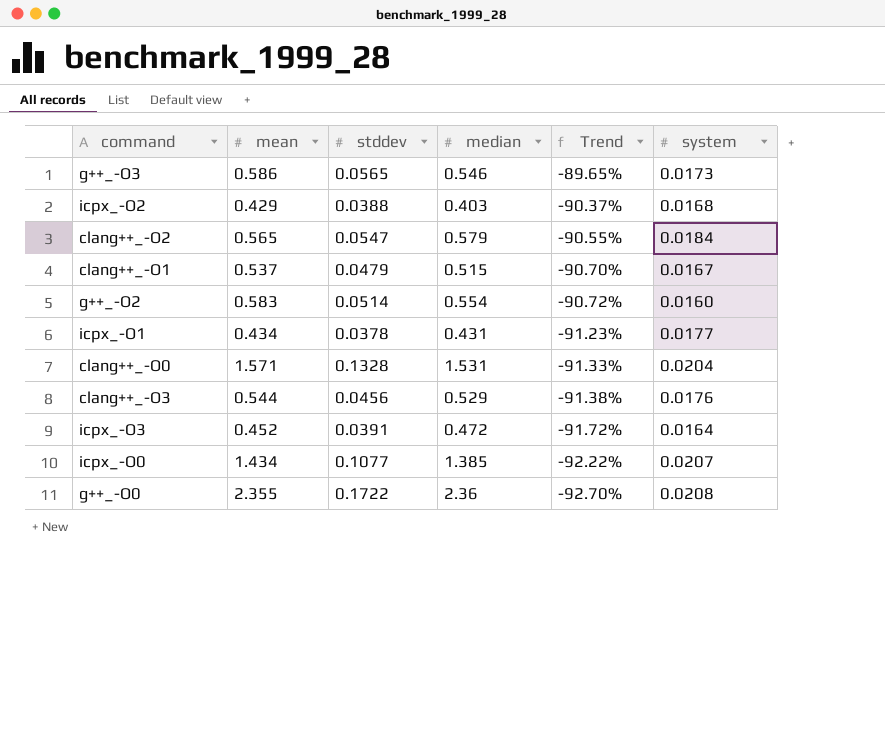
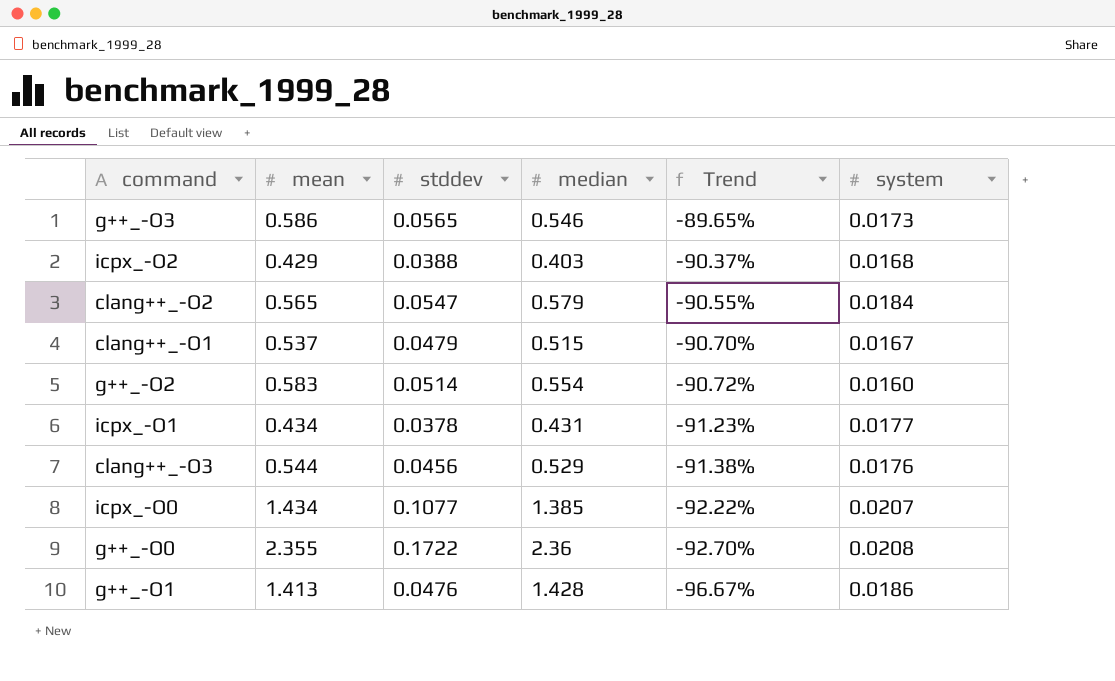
row clang++_-O0: 1.571 | 0.1328 | 1.531 | -91.33% | 0.0204 -> none
row icpx_-O3: 0.452 | 0.0391 | 0.472 | -91.72% | 0.0164 -> none
row g++_-O1: none -> 1.413 | 0.0476 | 1.428 | -96.67% | 0.0186

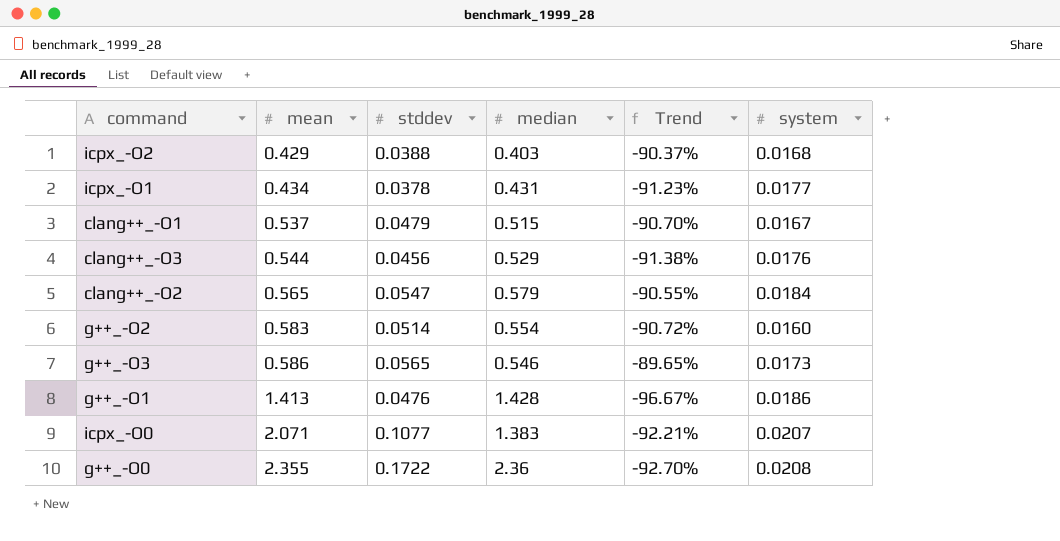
row order: Trend descending -> mean ascending
icpx_-O0 | mean: 1.434 -> 2.071
icpx_-O0 | median: 1.385 -> 1.383
icpx_-O0 | Trend: -92.22% -> -92.21%

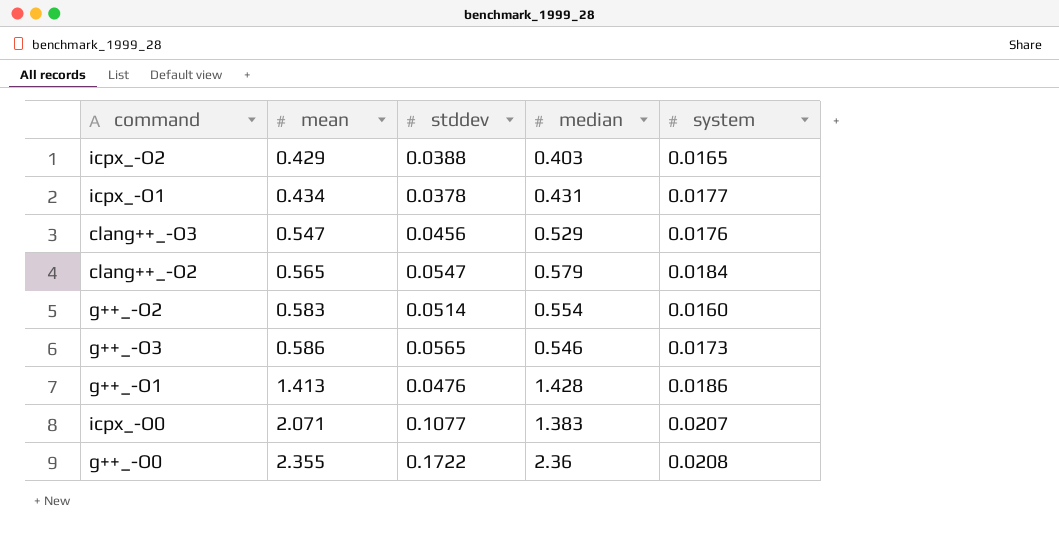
column Trend | formula: ([stddev] - [median]) / [median] -> none
row clang++_-O1: 0.537 | 0.0479 | 0.515 | -90.70% | 0.0167 -> none
icpx_-O2 | system: 0.0168 -> 0.0165
clang++_-O3 | mean: 0.544 -> 0.547

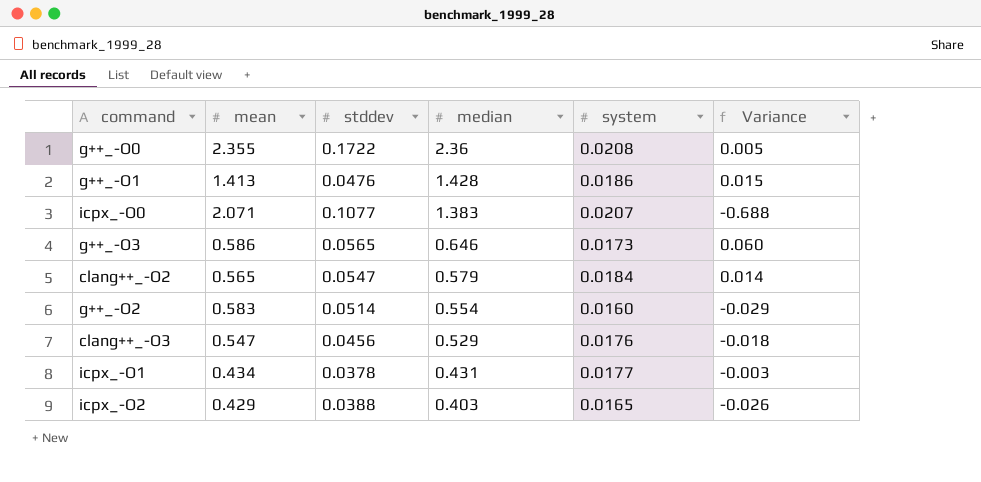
row order: mean ascending -> median descending
column Variance | formula: none -> [median] - [mean]
g++_-O3 | median: 0.546 -> 0.646

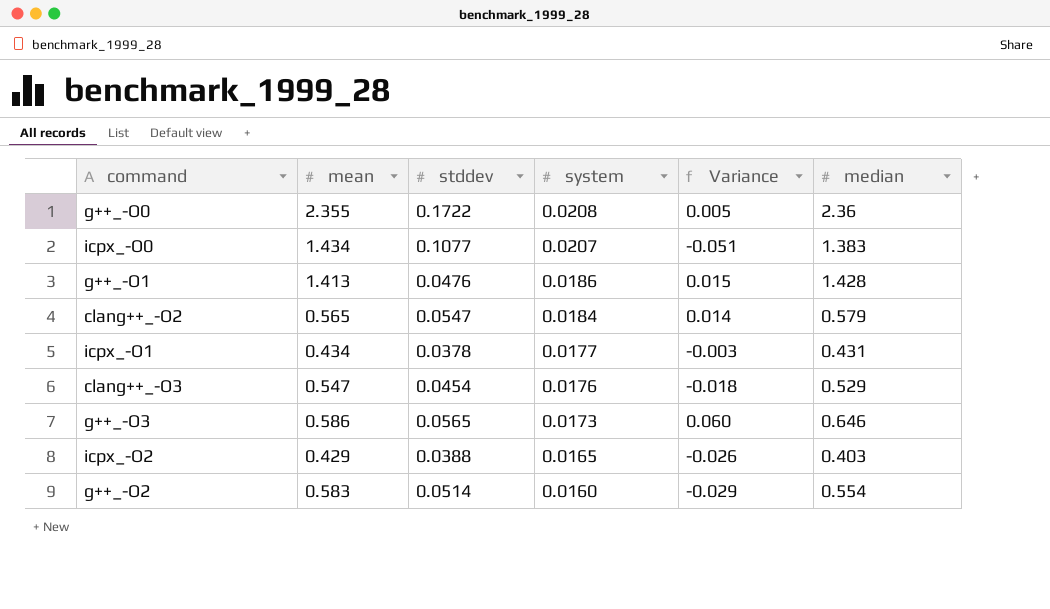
row order: median descending -> system descending
column median | position: 4 -> 6
icpx_-O0 | mean: 2.071 -> 1.434
icpx_-O0 | Variance: -0.688 -> -0.051
clang++_-O3 | stddev: 0.0456 -> 0.0454

